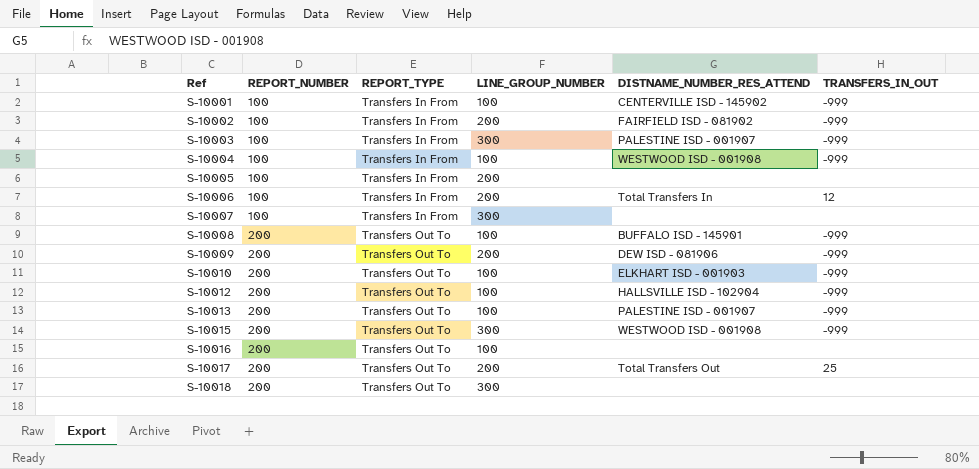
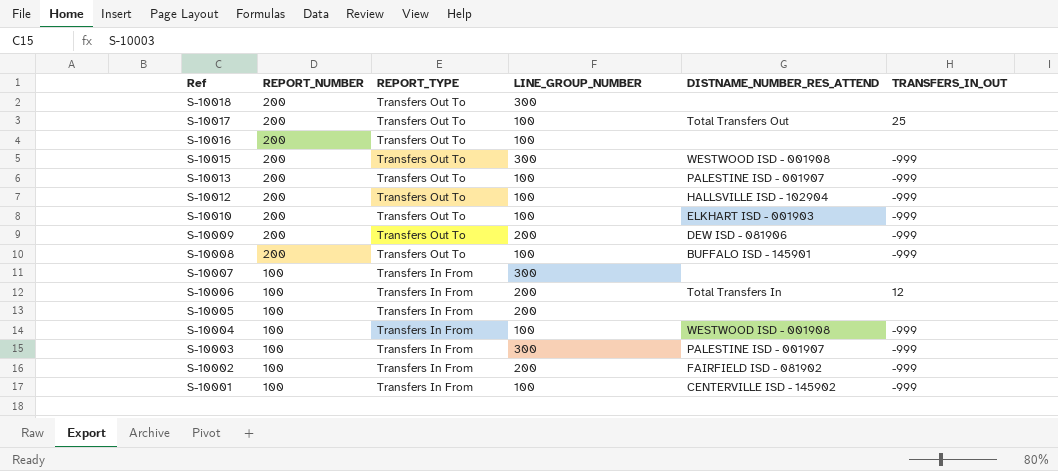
row order: Ref ascending -> Ref descending
S-10017 | LINE_GROUP_NUMBER: 200 -> 100

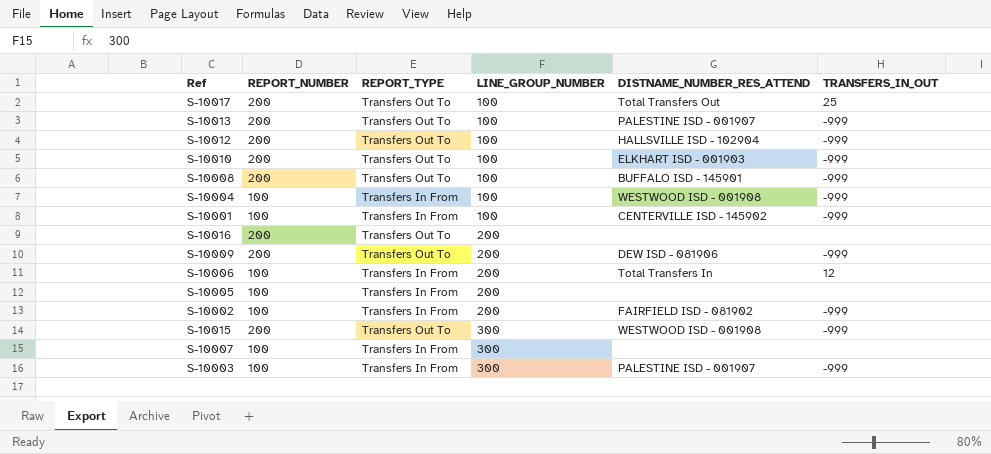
row order: Ref descending -> LINE_GROUP_NUMBER ascending
row S-10018: 200 | Transfers Out To | 300 | none | none -> none
S-10016 | LINE_GROUP_NUMBER: 100 -> 200

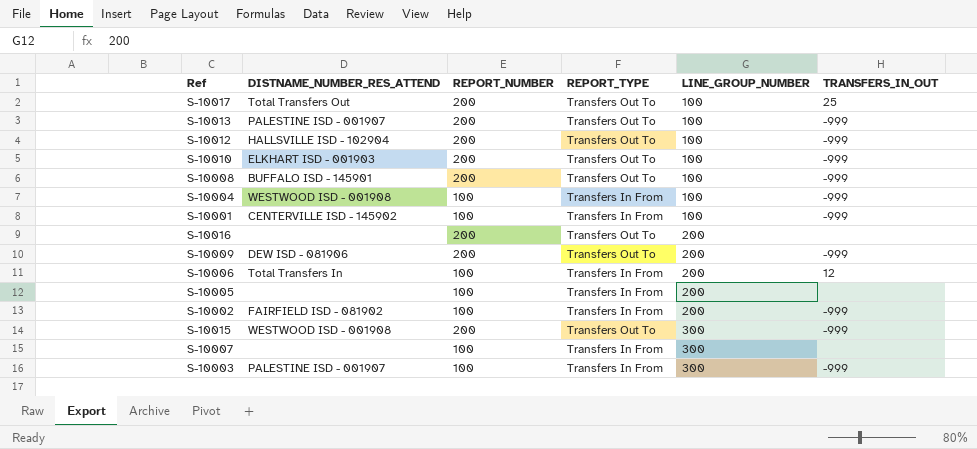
column DISTNAME_NUMBER_RES_ATTEND | position: 5 -> 2

